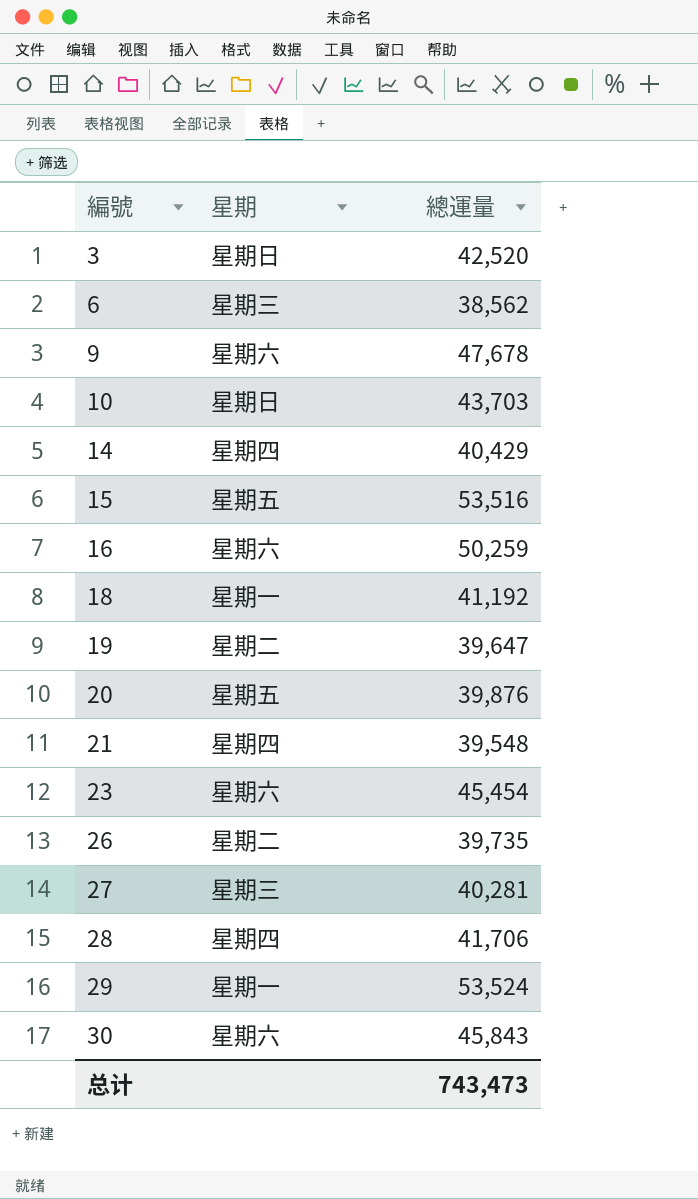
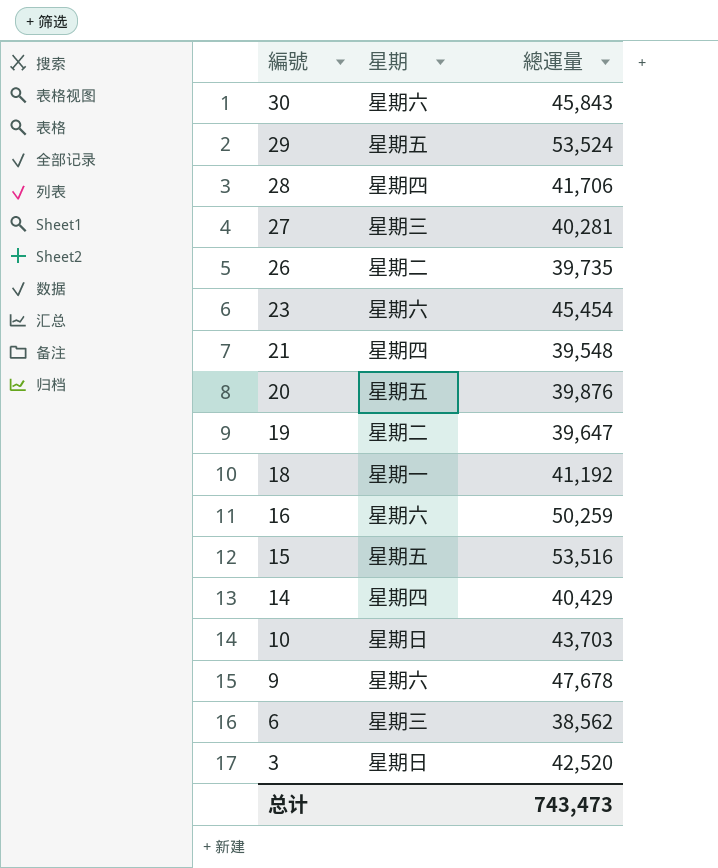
row order: 編號 ascending -> 編號 descending
29 | 星期: 星期一 -> 星期五

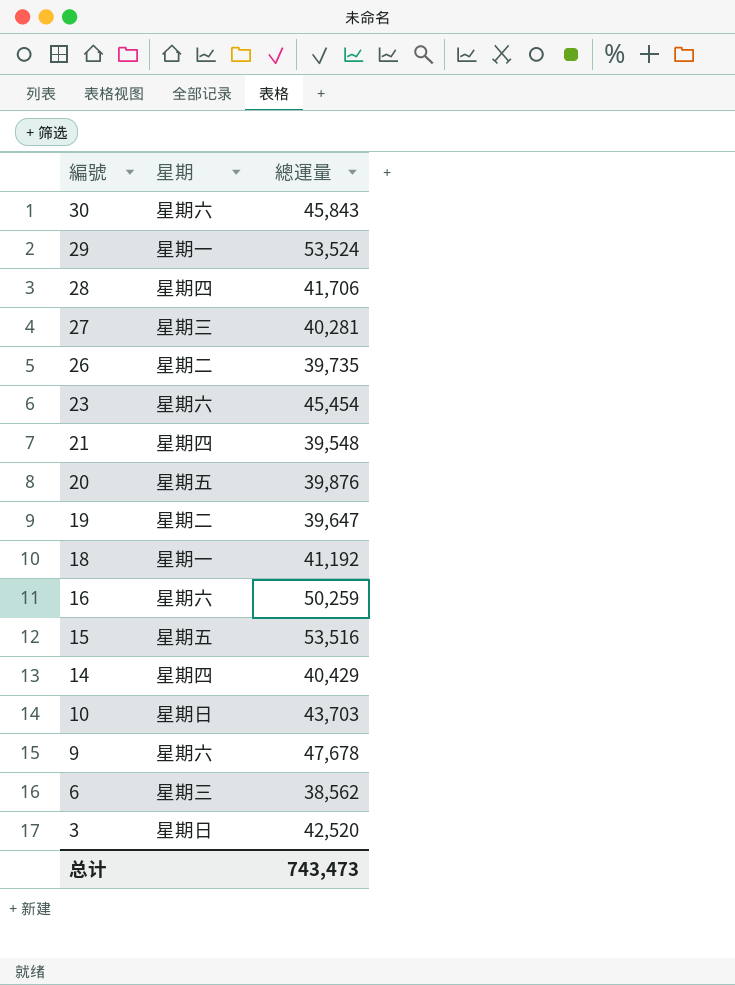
29 | 星期: 星期五 -> 星期一

